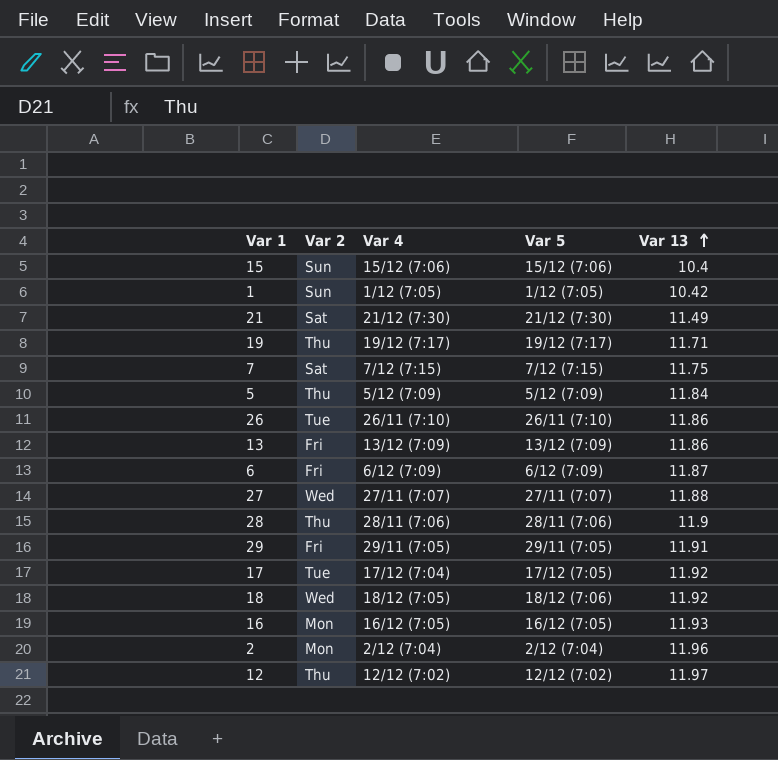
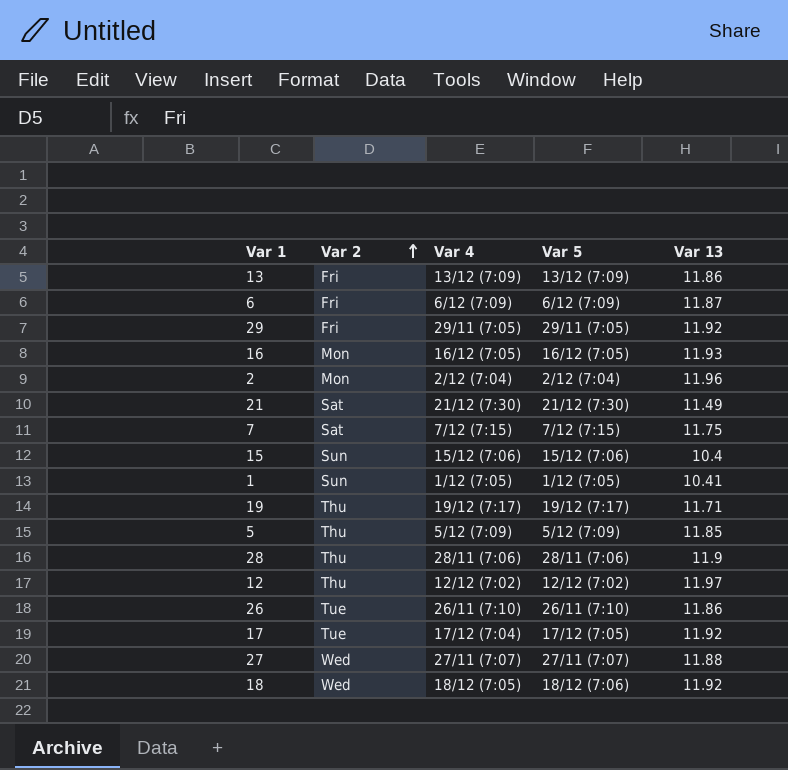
row order: Var 13 ascending -> Var 2 ascending
29 | Var 13: 11.91 -> 11.92
1 | Var 13: 10.42 -> 10.41
5 | Var 13: 11.84 -> 11.85

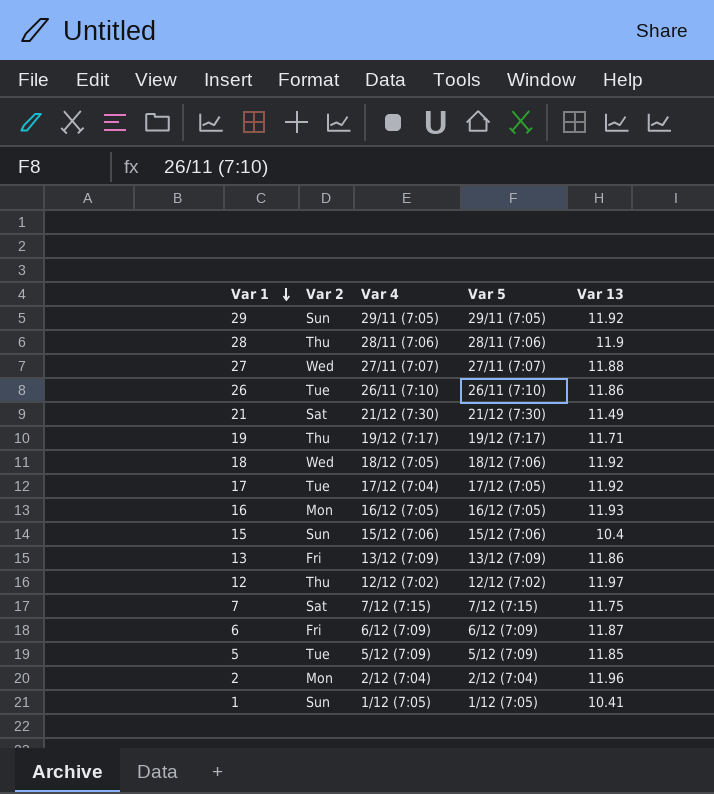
row order: Var 2 ascending -> Var 1 descending
29 | Var 2: Fri -> Sun
5 | Var 2: Thu -> Tue

